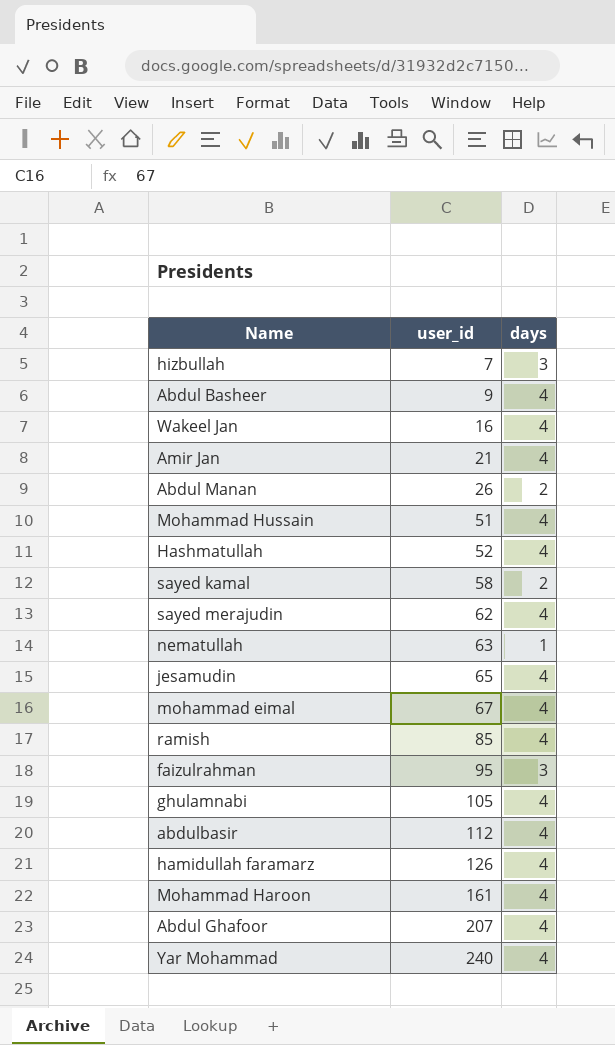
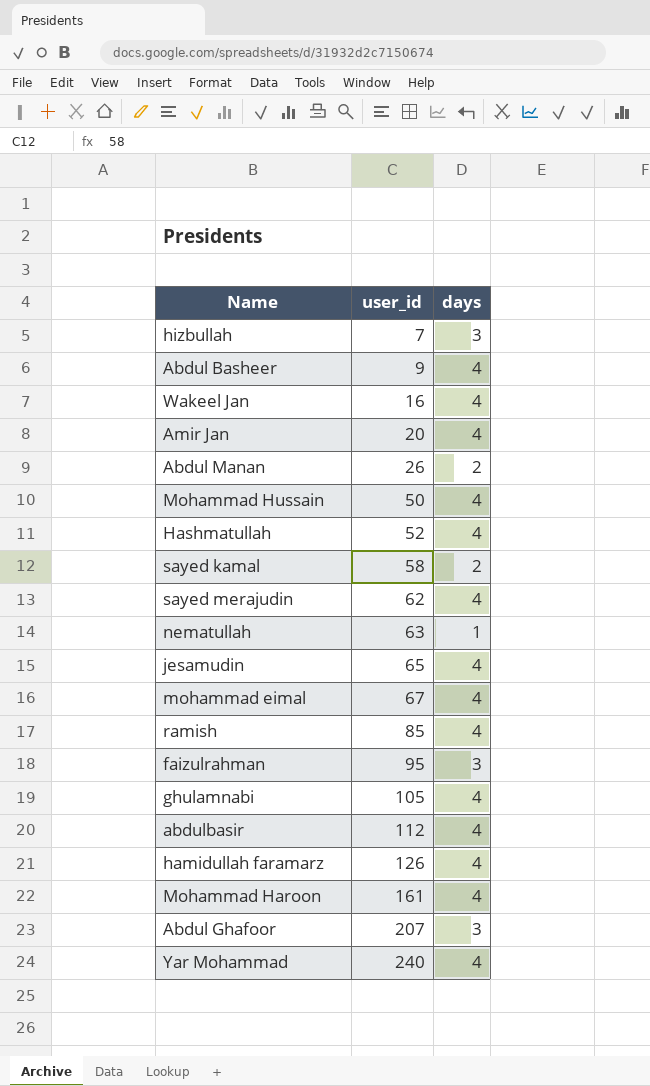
Amir Jan | user_id: 21 -> 20
Mohammad Hussain | user_id: 51 -> 50
Abdul Ghafoor | days: 4 -> 3

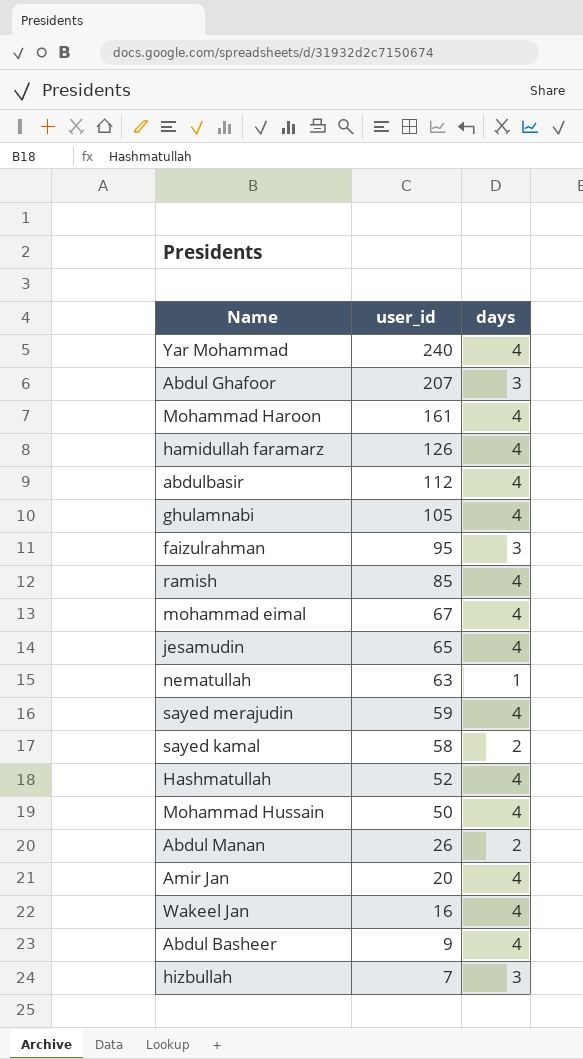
row order: user_id ascending -> user_id descending
sayed merajudin | user_id: 62 -> 59

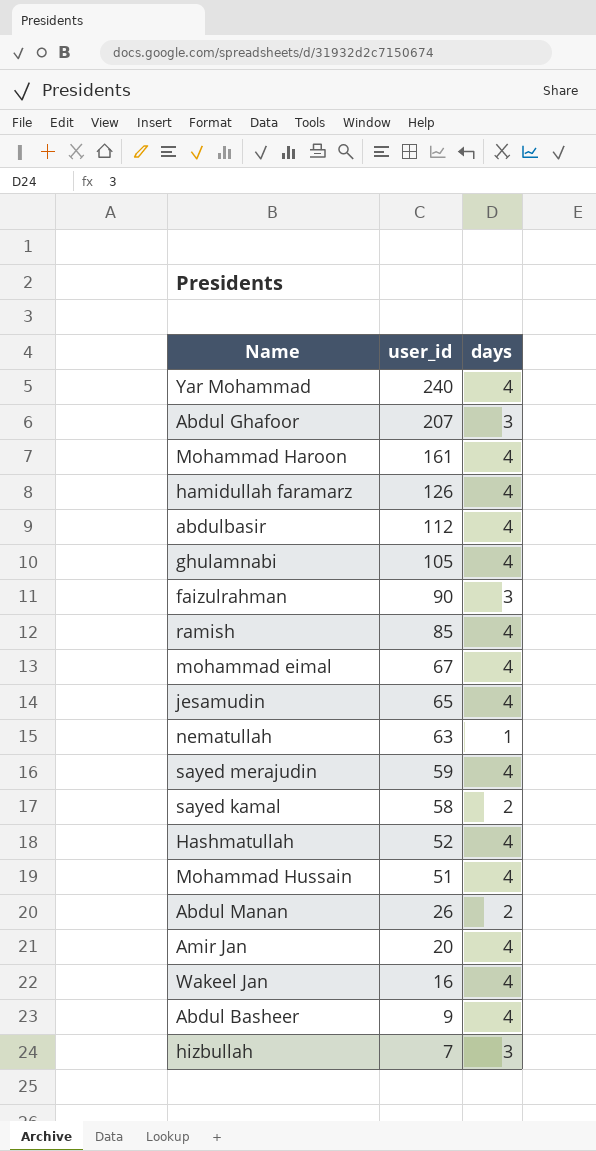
faizulrahman | user_id: 95 -> 90
Mohammad Hussain | user_id: 50 -> 51

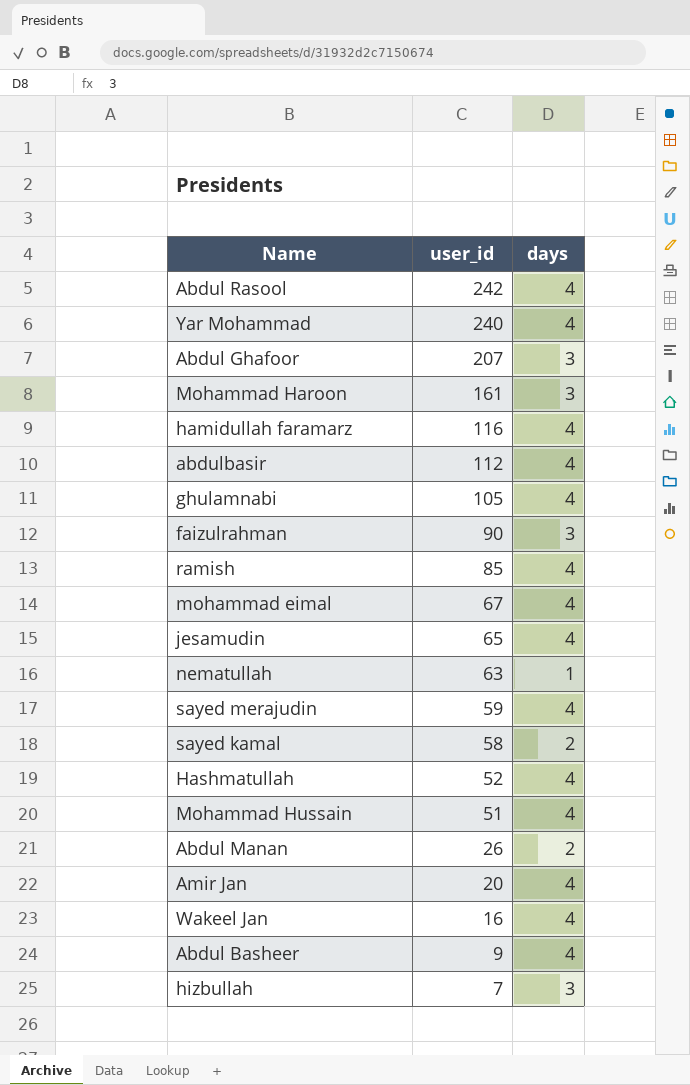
row Abdul Rasool: none -> 242 | 4
Mohammad Haroon | days: 4 -> 3
hamidullah faramarz | user_id: 126 -> 116

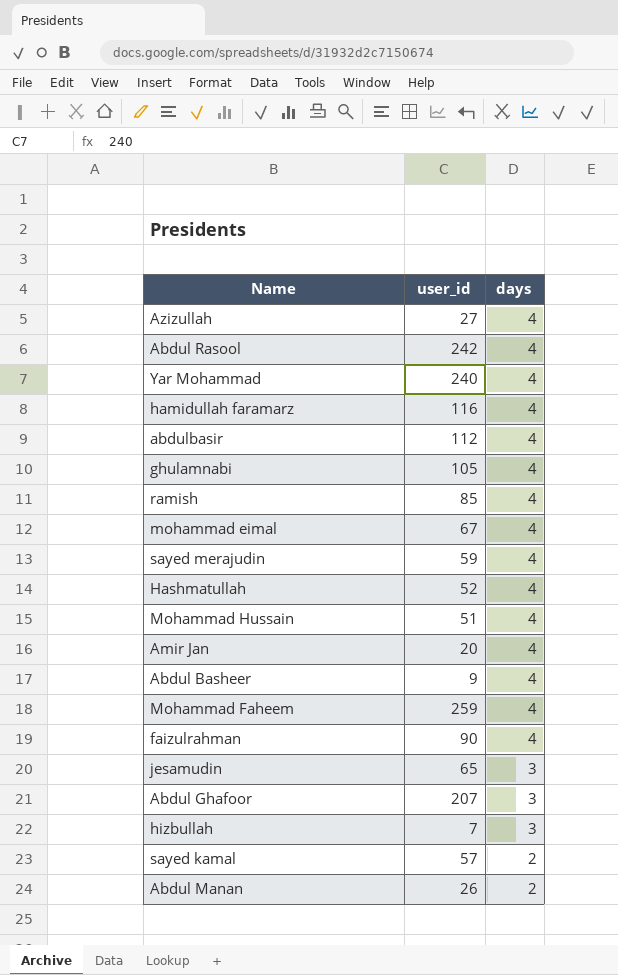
row order: user_id descending -> days descending
row Mohammad Haroon: 161 | 3 -> none
row nematullah: 63 | 1 -> none
row Wakeel Jan: 16 | 4 -> none
row Azizullah: none -> 27 | 4
row Mohammad Faheem: none -> 259 | 4
faizulrahman | days: 3 -> 4
jesamudin | days: 4 -> 3
sayed kamal | user_id: 58 -> 57

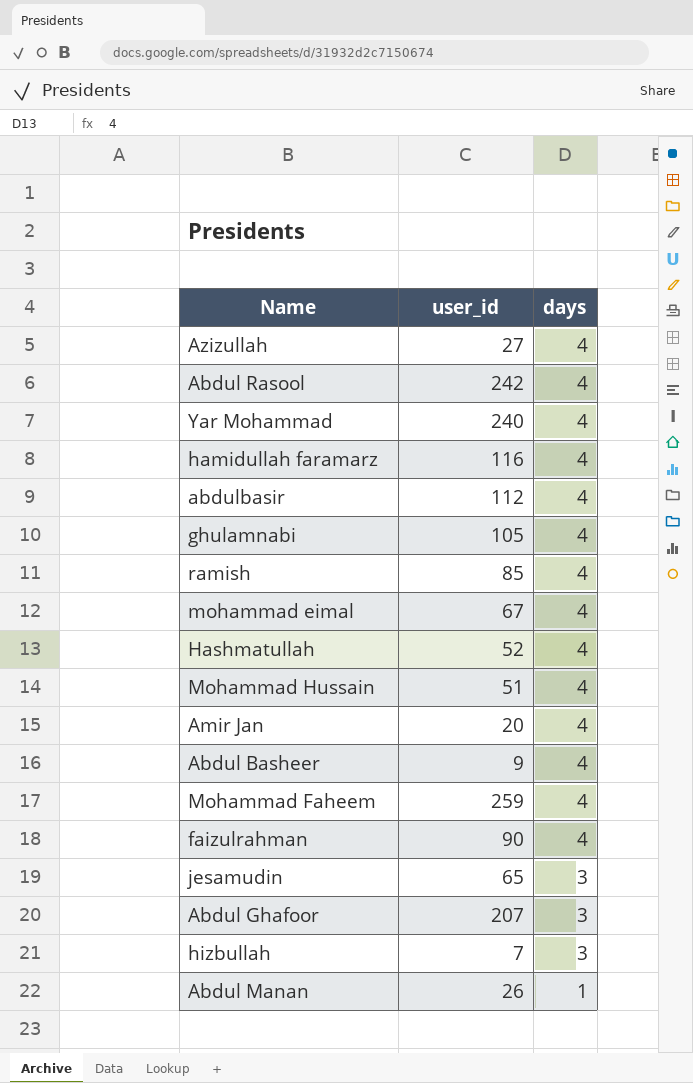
row sayed merajudin: 59 | 4 -> none
row sayed kamal: 57 | 2 -> none
Abdul Manan | days: 2 -> 1

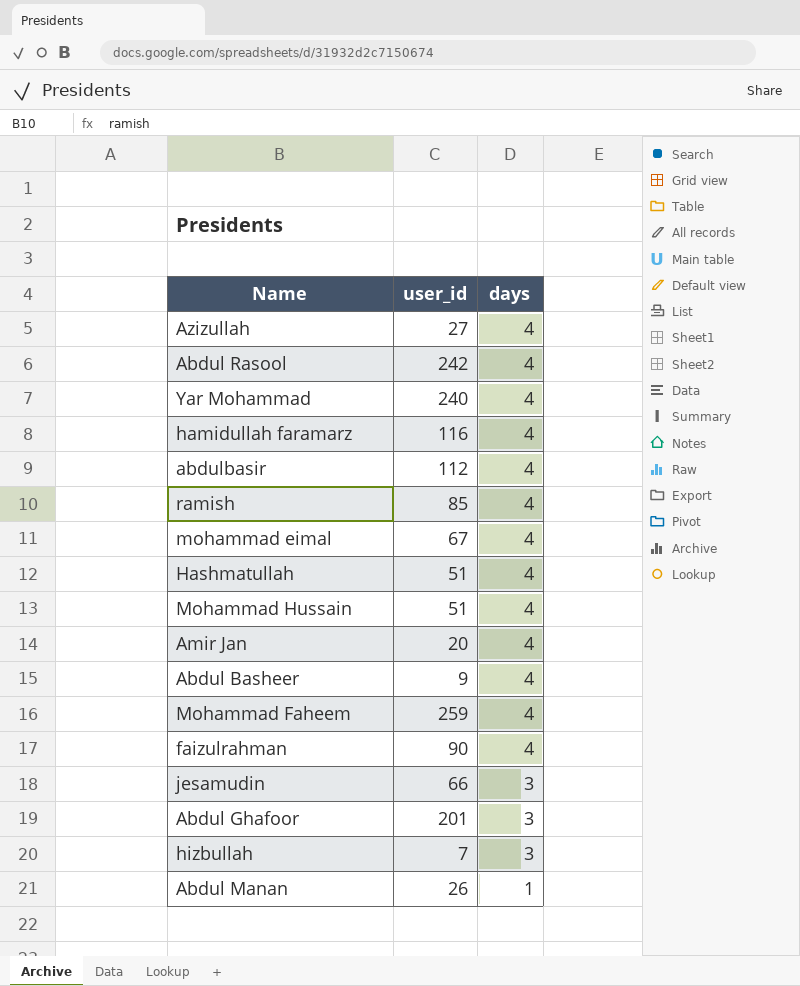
row ghulamnabi: 105 | 4 -> none
Hashmatullah | user_id: 52 -> 51
jesamudin | user_id: 65 -> 66
Abdul Ghafoor | user_id: 207 -> 201

